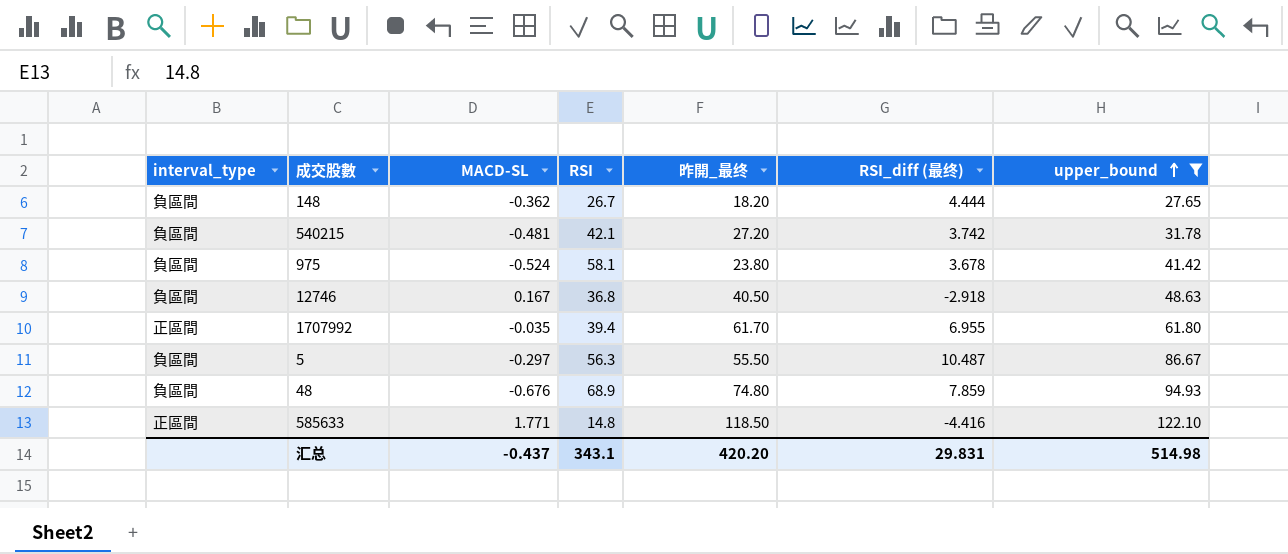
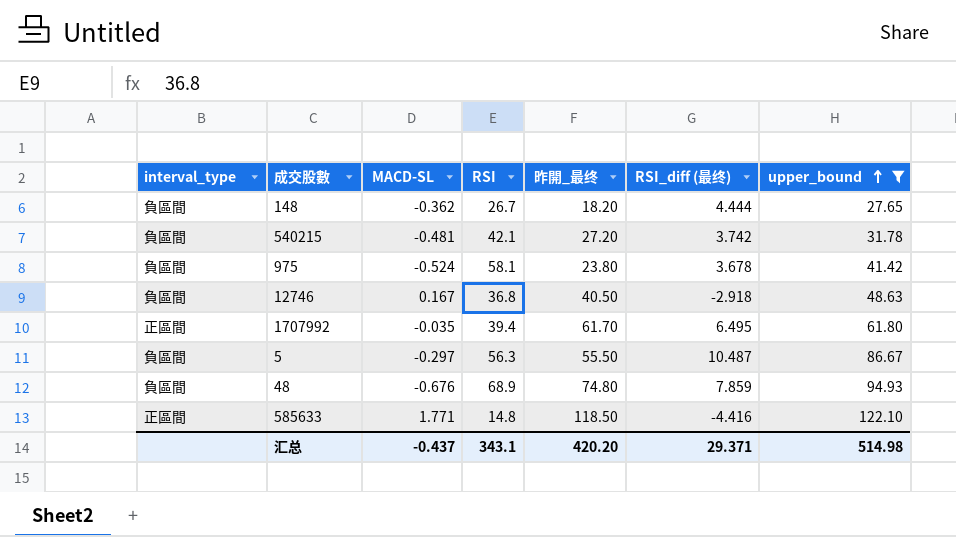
1707992 | RSI_diff (最终): 6.955 -> 6.495
汇总 | RSI_diff (最终): 29.831 -> 29.371

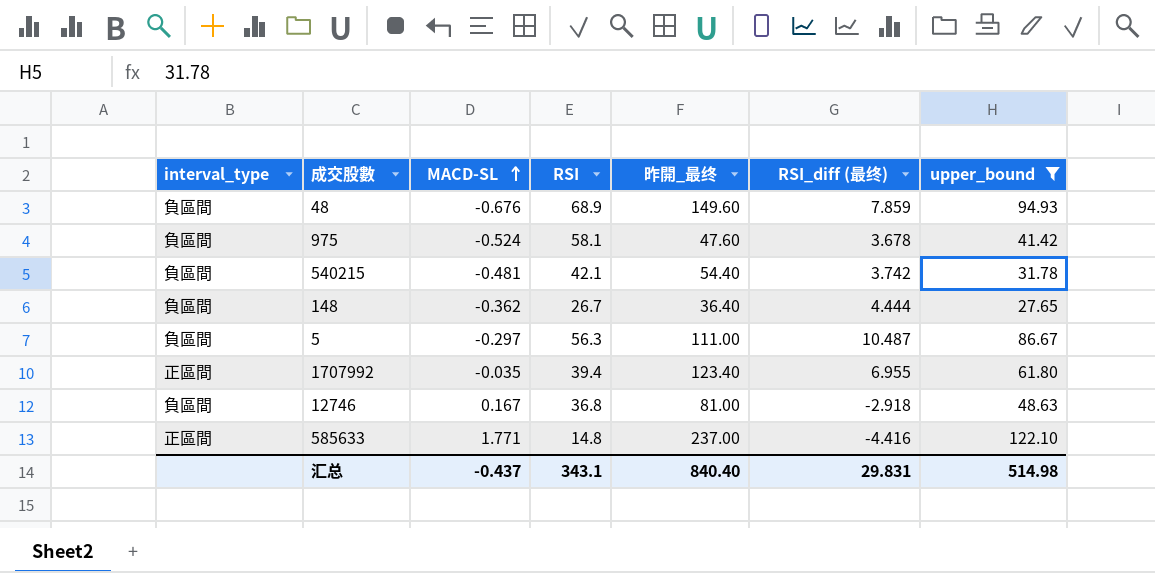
row order: upper_bound ascending -> MACD-SL ascending
48 | 昨開_最终: 74.80 -> 149.60
975 | 昨開_最终: 23.80 -> 47.60
540215 | 昨開_最终: 27.20 -> 54.40
148 | 昨開_最终: 18.20 -> 36.40
5 | 昨開_最终: 55.50 -> 111.00
1707992 | 昨開_最终: 61.70 -> 123.40
1707992 | RSI_diff (最终): 6.495 -> 6.955
12746 | 昨開_最终: 40.50 -> 81.00
585633 | 昨開_最终: 118.50 -> 237.00
汇总 | 昨開_最终: 420.20 -> 840.40
汇总 | RSI_diff (最终): 29.371 -> 29.831

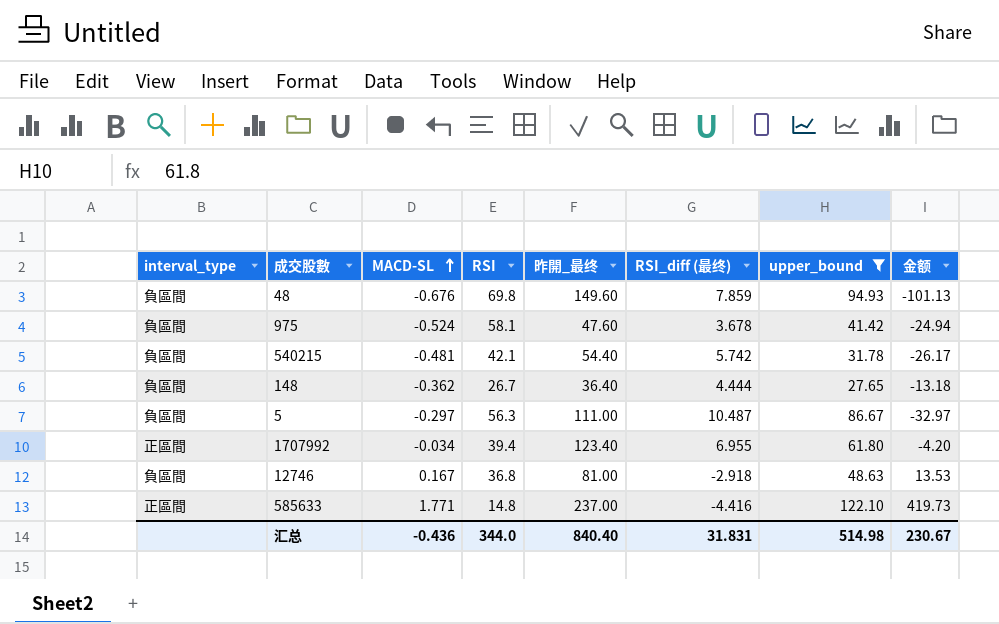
column 金额 | formula: none -> [MACD-SL] * [昨開_最终]
48 | RSI: 68.9 -> 69.8
540215 | RSI_diff (最终): 3.742 -> 5.742
1707992 | MACD-SL: -0.035 -> -0.034
汇总 | MACD-SL: -0.437 -> -0.436
汇总 | RSI: 343.1 -> 344.0
汇总 | RSI_diff (最终): 29.831 -> 31.831

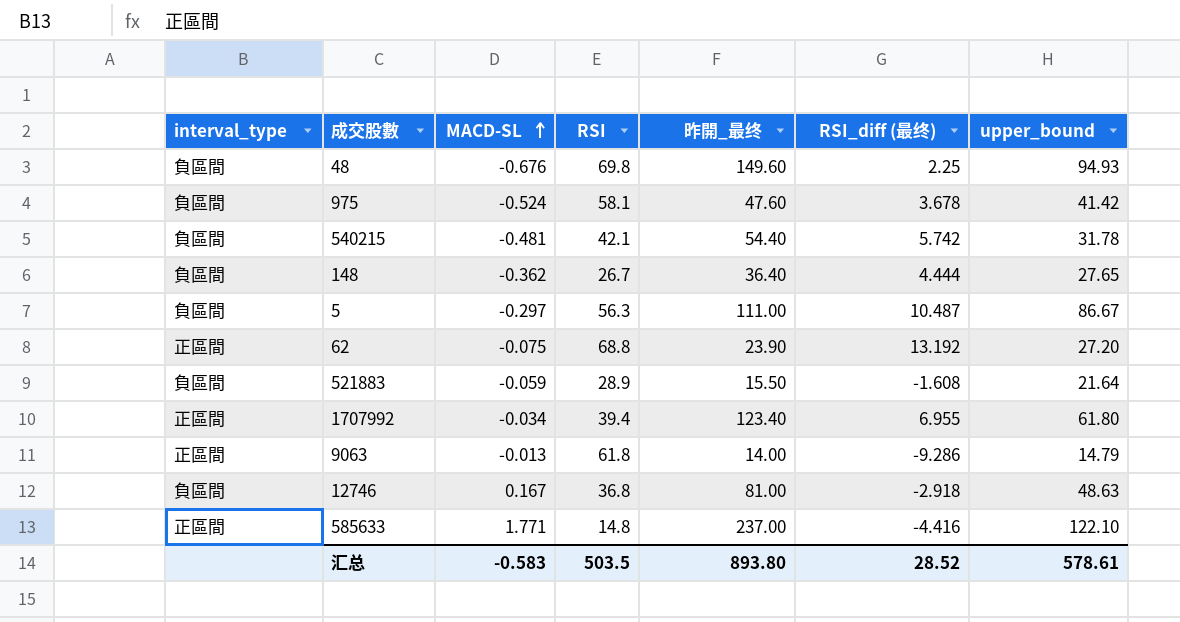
filter: upper_bound >= 27.65 -> none
column 金额 | formula: [MACD-SL] * [昨開_最终] -> none
48 | RSI_diff (最终): 7.859 -> 2.25
汇总 | MACD-SL: -0.436 -> -0.583
汇总 | RSI: 344.0 -> 503.5
汇总 | 昨開_最终: 840.40 -> 893.80
汇总 | RSI_diff (最终): 31.831 -> 28.52
汇总 | upper_bound: 514.98 -> 578.61

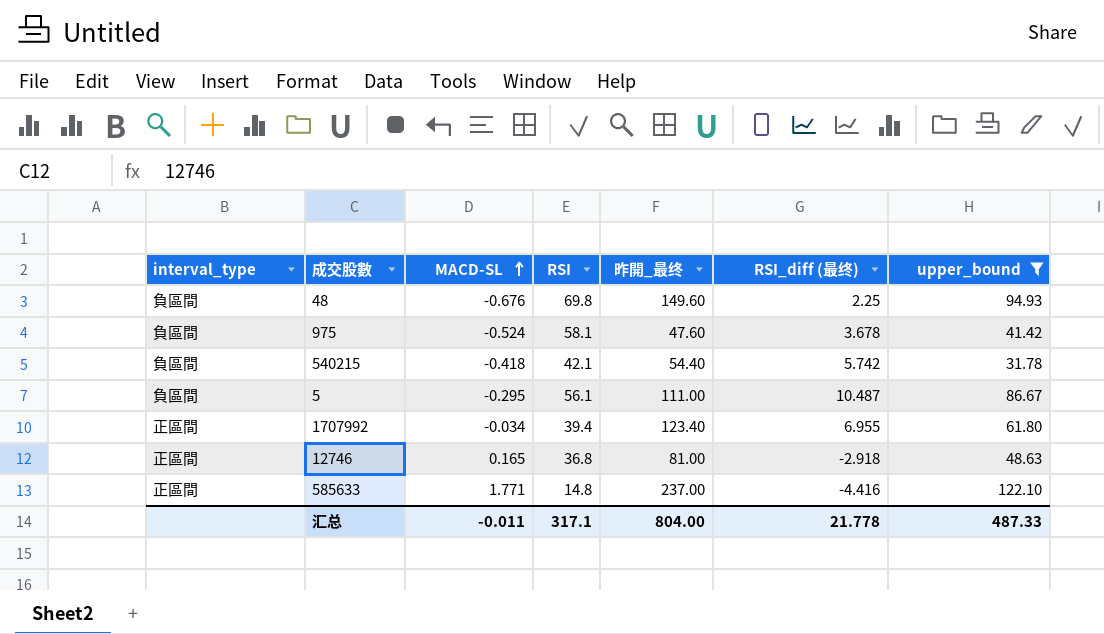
filter: none -> upper_bound >= 31.78
540215 | MACD-SL: -0.481 -> -0.418
5 | MACD-SL: -0.297 -> -0.295
5 | RSI: 56.3 -> 56.1
12746 | interval_type: 負區間 -> 正區間
12746 | MACD-SL: 0.167 -> 0.165
汇总 | MACD-SL: -0.583 -> -0.011
汇总 | RSI: 503.5 -> 317.1
汇总 | 昨開_最终: 893.80 -> 804.00
汇总 | RSI_diff (最终): 28.52 -> 21.778
汇总 | upper_bound: 578.61 -> 487.33

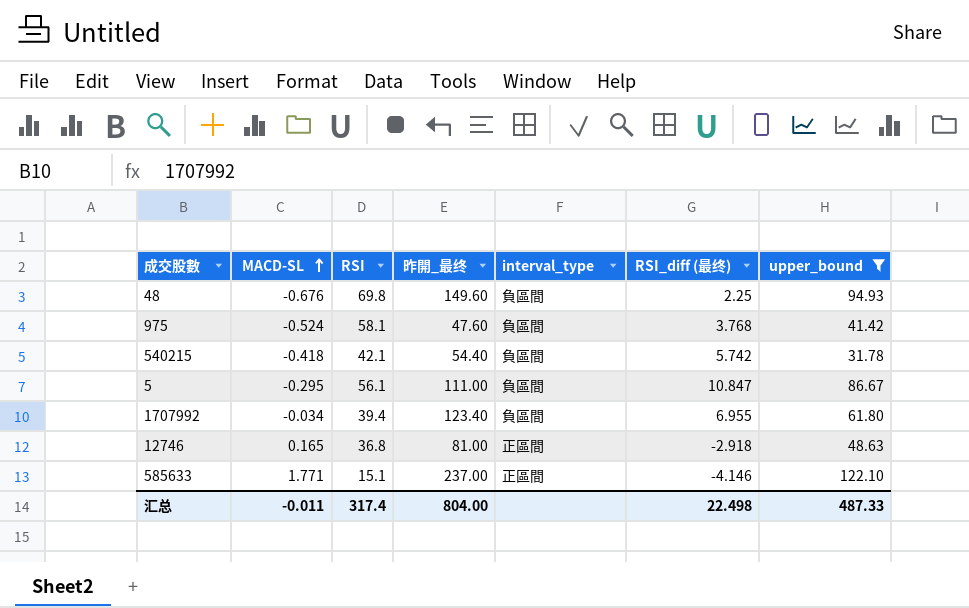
column interval_type | position: 1 -> 5
975 | RSI_diff (最终): 3.678 -> 3.768
5 | RSI_diff (最终): 10.487 -> 10.847
1707992 | interval_type: 正區間 -> 負區間
585633 | RSI: 14.8 -> 15.1
585633 | RSI_diff (最终): -4.416 -> -4.146
汇总 | RSI: 317.1 -> 317.4
汇总 | RSI_diff (最终): 21.778 -> 22.498

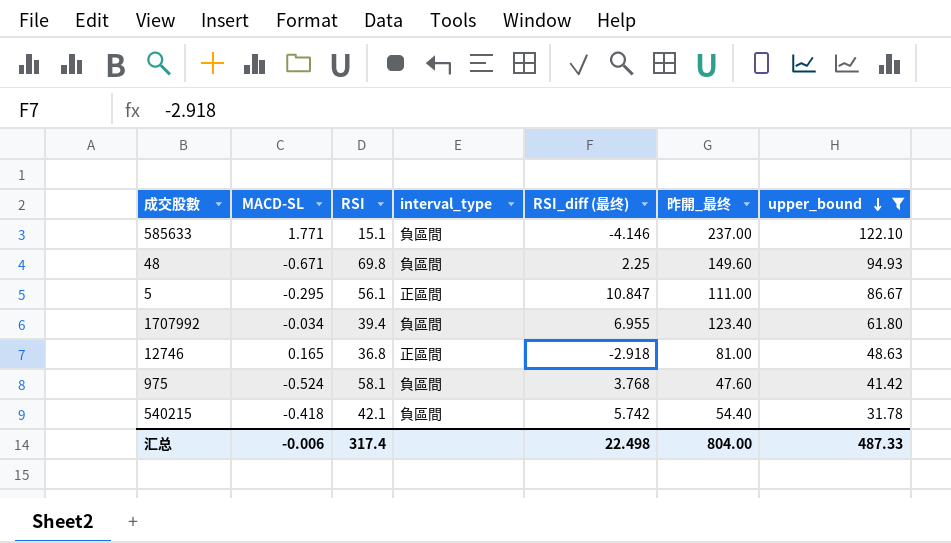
row order: MACD-SL ascending -> upper_bound descending
column 昨開_最终 | position: 4 -> 6
585633 | interval_type: 正區間 -> 負區間
48 | MACD-SL: -0.676 -> -0.671
5 | interval_type: 負區間 -> 正區間
汇总 | MACD-SL: -0.011 -> -0.006

